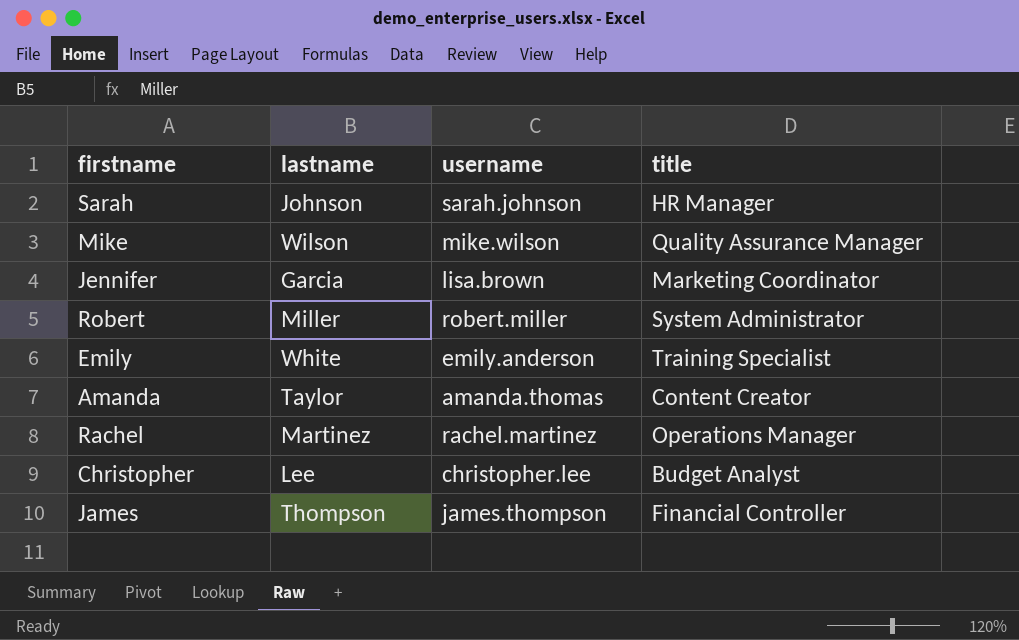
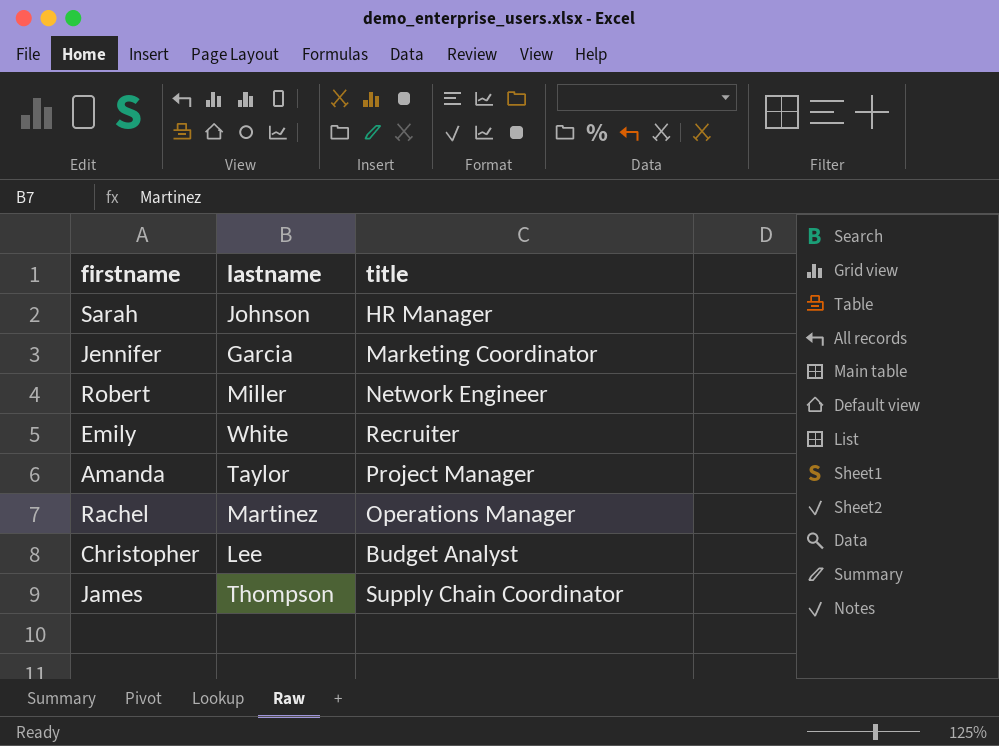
column username | position: 3 -> none
row Mike: Wilson | mike.wilson | Quality Assurance Manager -> none
Robert | title: System Administrator -> Network Engineer
Emily | title: Training Specialist -> Recruiter
Amanda | title: Content Creator -> Project Manager
James | title: Financial Controller -> Supply Chain Coordinator

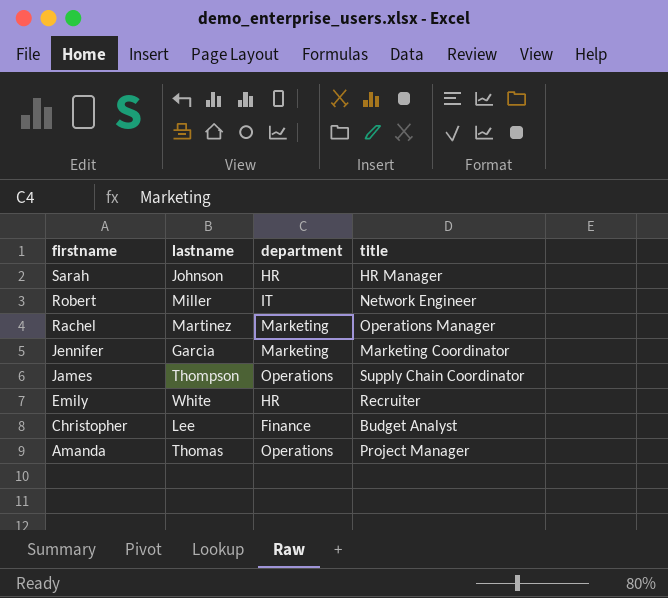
row order: none -> firstname descending
column department | position: none -> 3
Amanda | lastname: Taylor -> Thomas

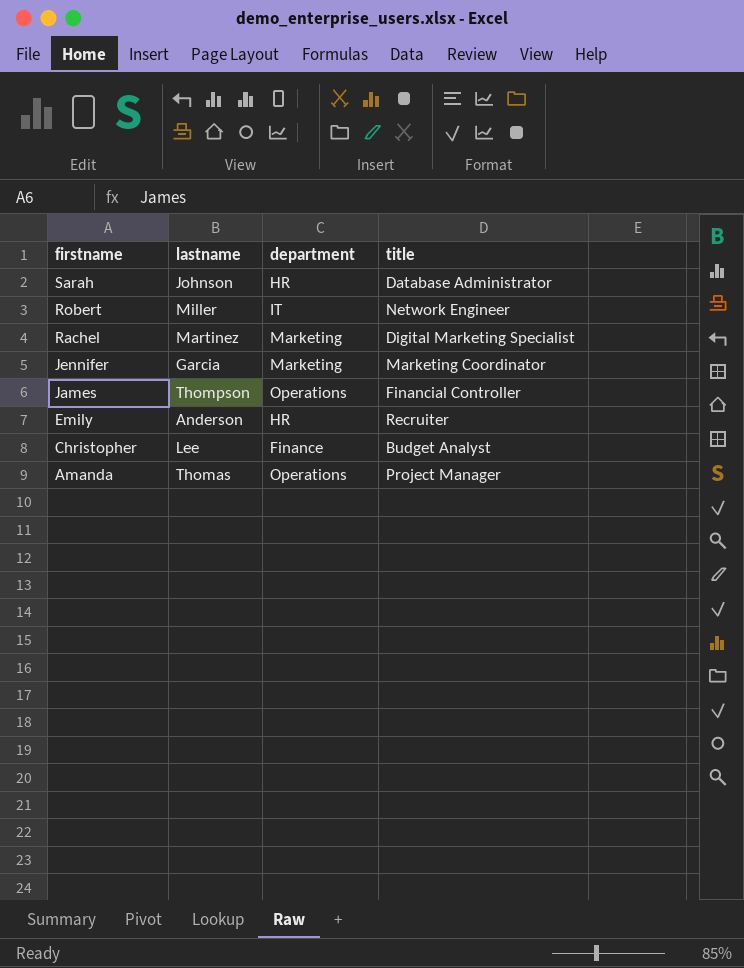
Sarah | title: HR Manager -> Database Administrator
Rachel | title: Operations Manager -> Digital Marketing Specialist
James | title: Supply Chain Coordinator -> Financial Controller
Emily | lastname: White -> Anderson

